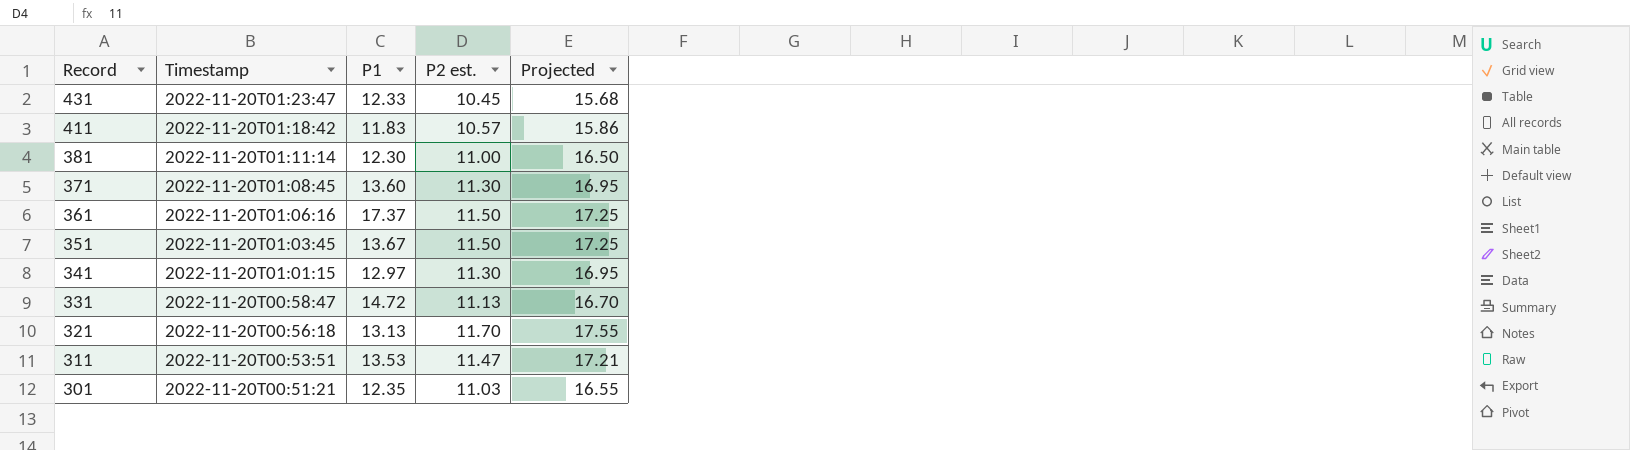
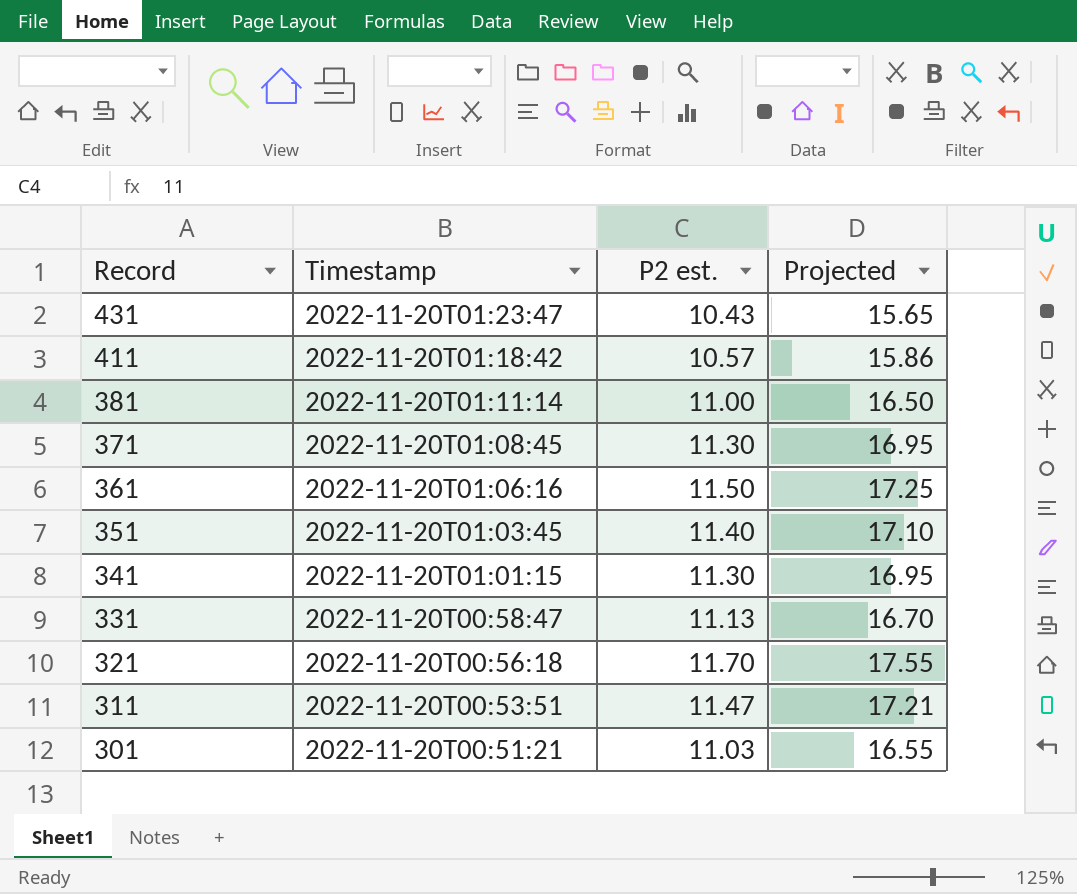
column P1 | position: 3 -> none
431 | P2 est.: 10.45 -> 10.43
431 | Projected: 15.68 -> 15.65
351 | P2 est.: 11.50 -> 11.40
351 | Projected: 17.25 -> 17.10

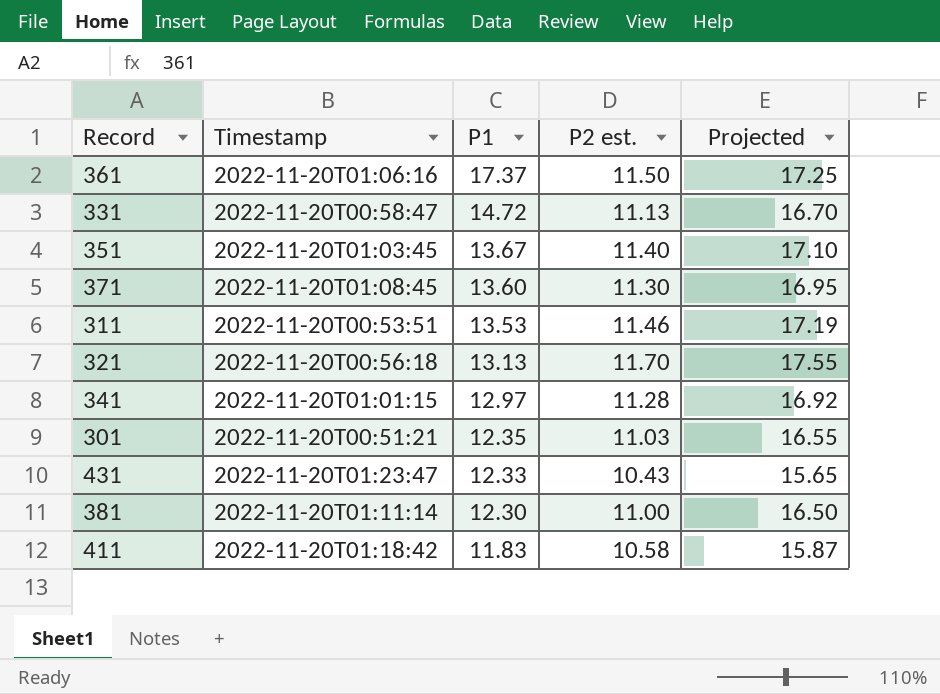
row order: Record descending -> P1 descending
column P1 | position: none -> 3
311 | P2 est.: 11.47 -> 11.46
311 | Projected: 17.21 -> 17.19
341 | P2 est.: 11.30 -> 11.28
341 | Projected: 16.95 -> 16.92
411 | P2 est.: 10.57 -> 10.58
411 | Projected: 15.86 -> 15.87

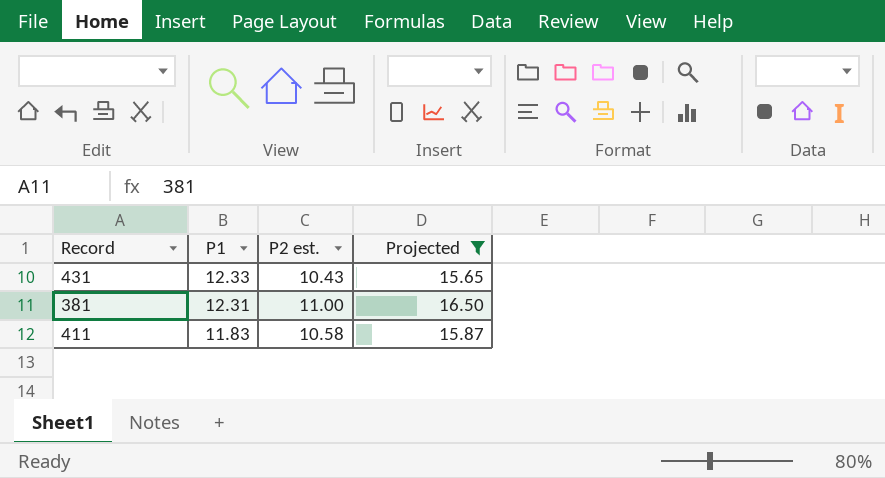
filter: none -> Projected <= 16.50
column Timestamp | position: 2 -> none
381 | P1: 12.30 -> 12.31

